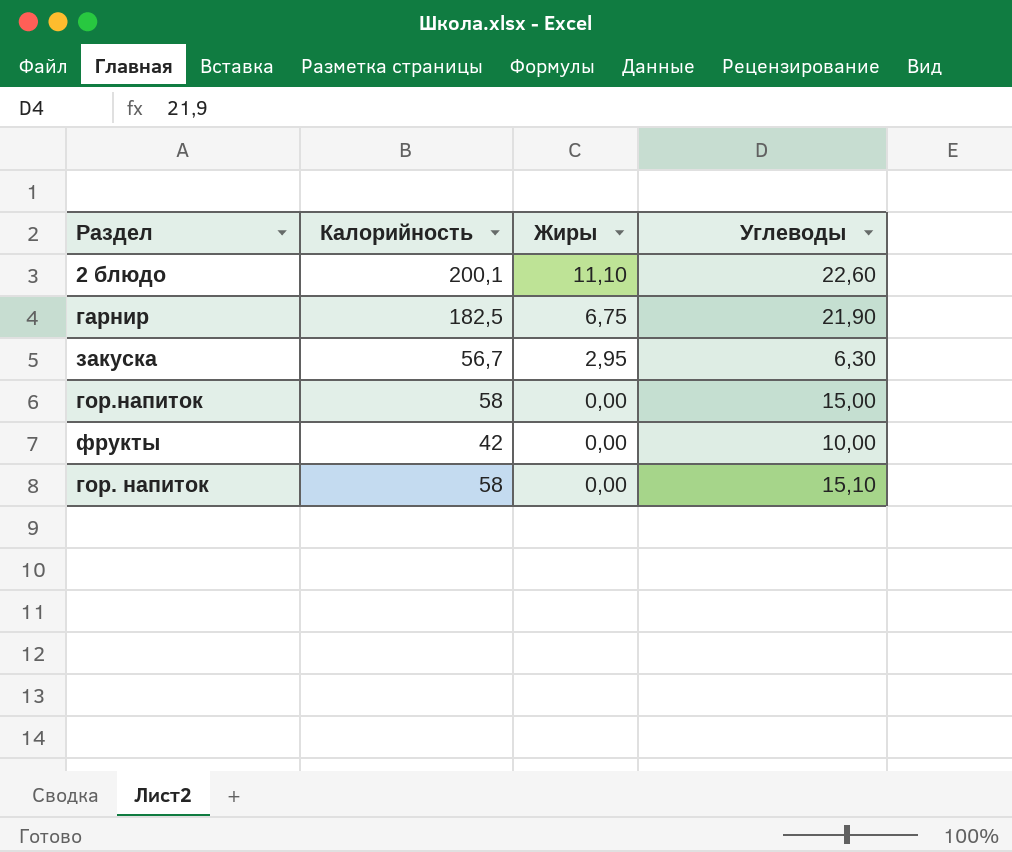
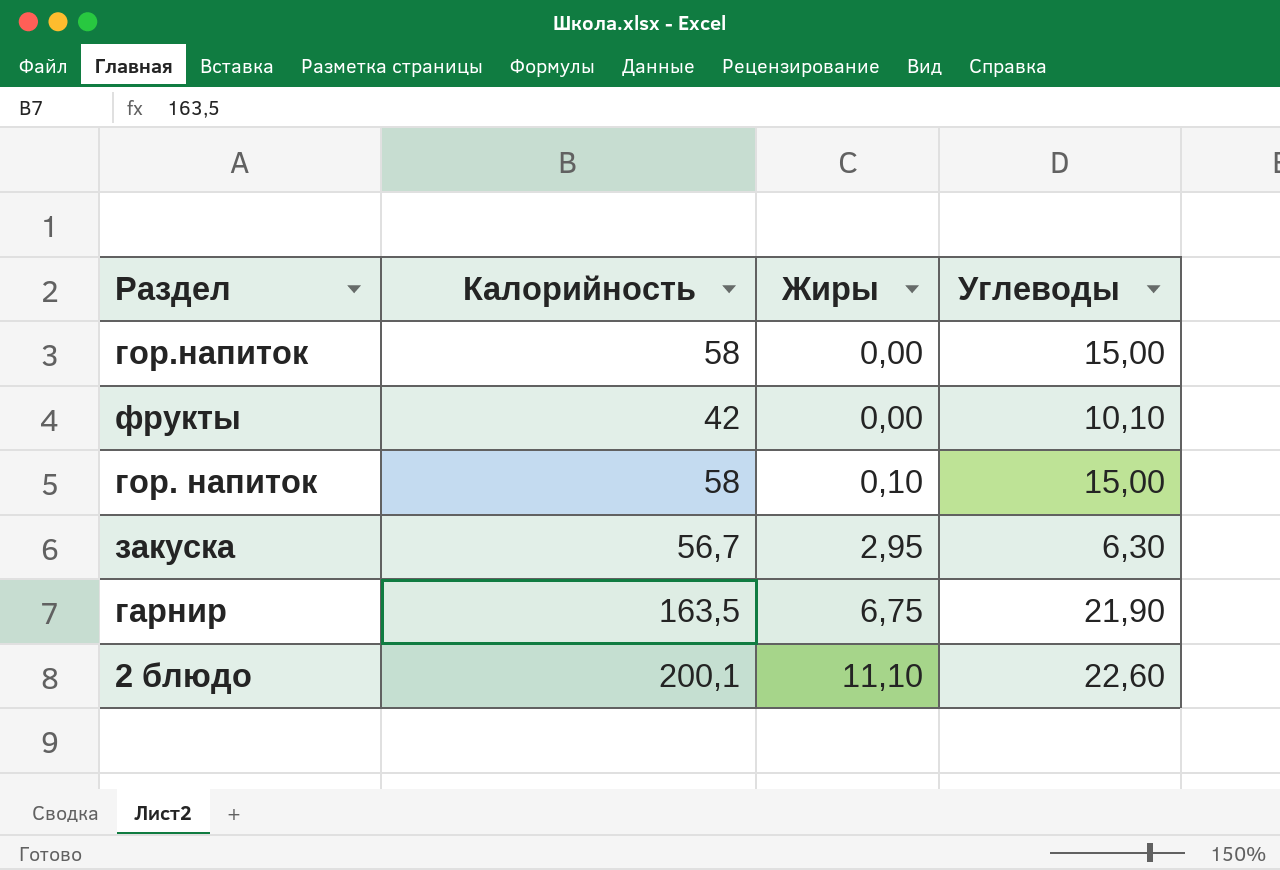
row order: Жиры descending -> Жиры ascending
фрукты | Углеводы: 10,00 -> 10,10
гор. напиток | Жиры: 0,00 -> 0,10
гор. напиток | Углеводы: 15,10 -> 15,00
гарнир | Калорийность: 182,5 -> 163,5

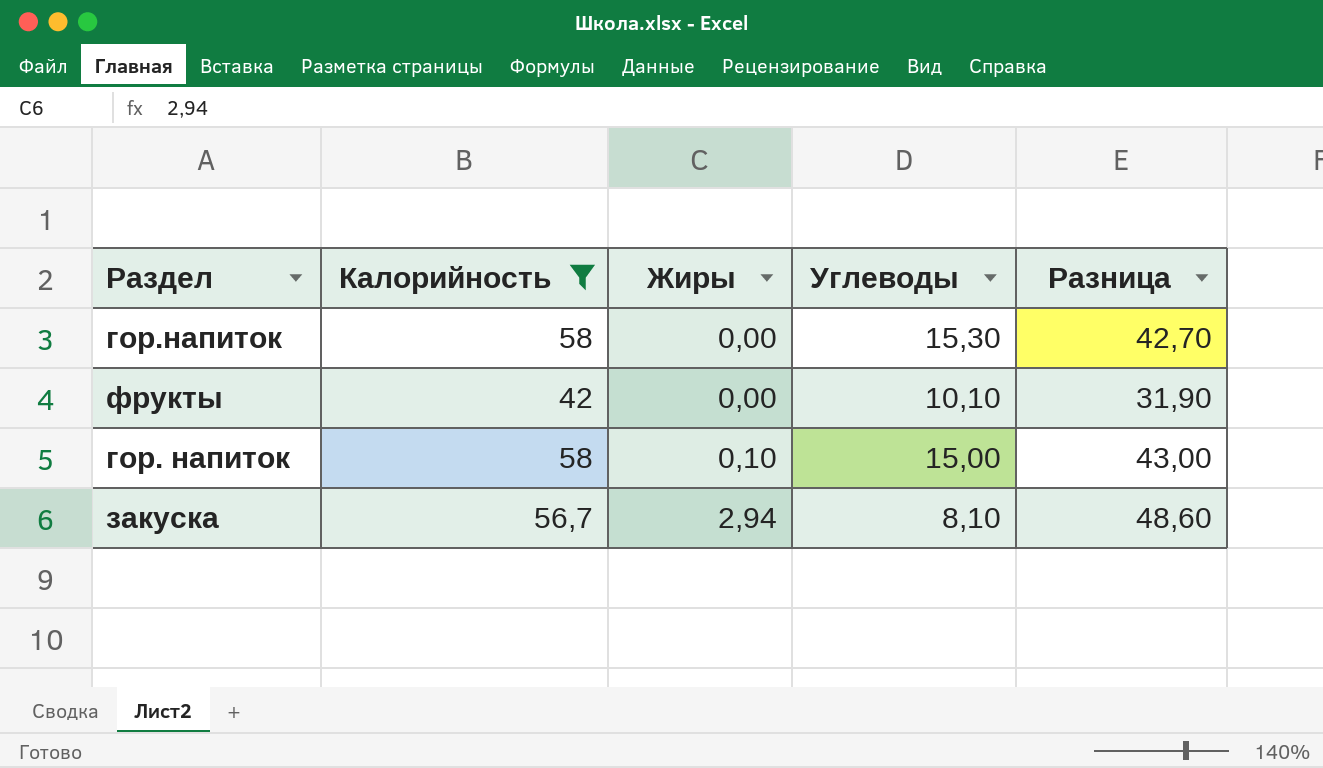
filter: none -> Калорийность <= 58
column Разница | formula: none -> [Калорийность] - [Углеводы]
гор.напиток | Углеводы: 15,00 -> 15,30
закуска | Жиры: 2,95 -> 2,94
закуска | Углеводы: 6,30 -> 8,10

